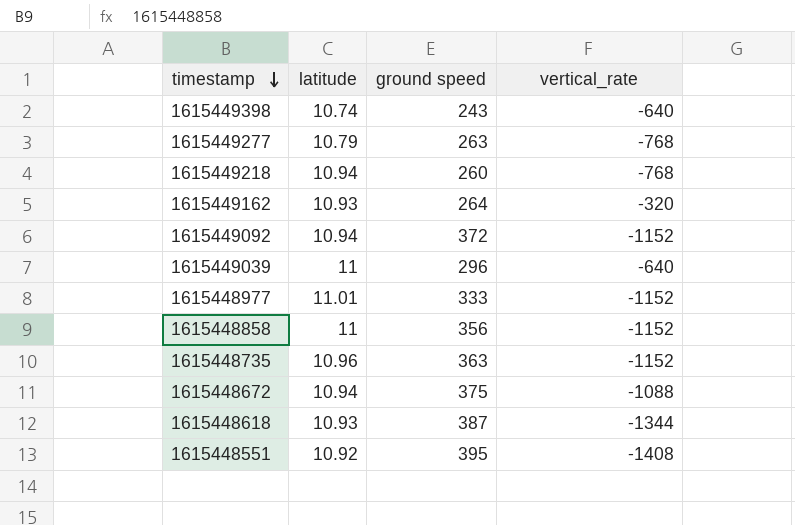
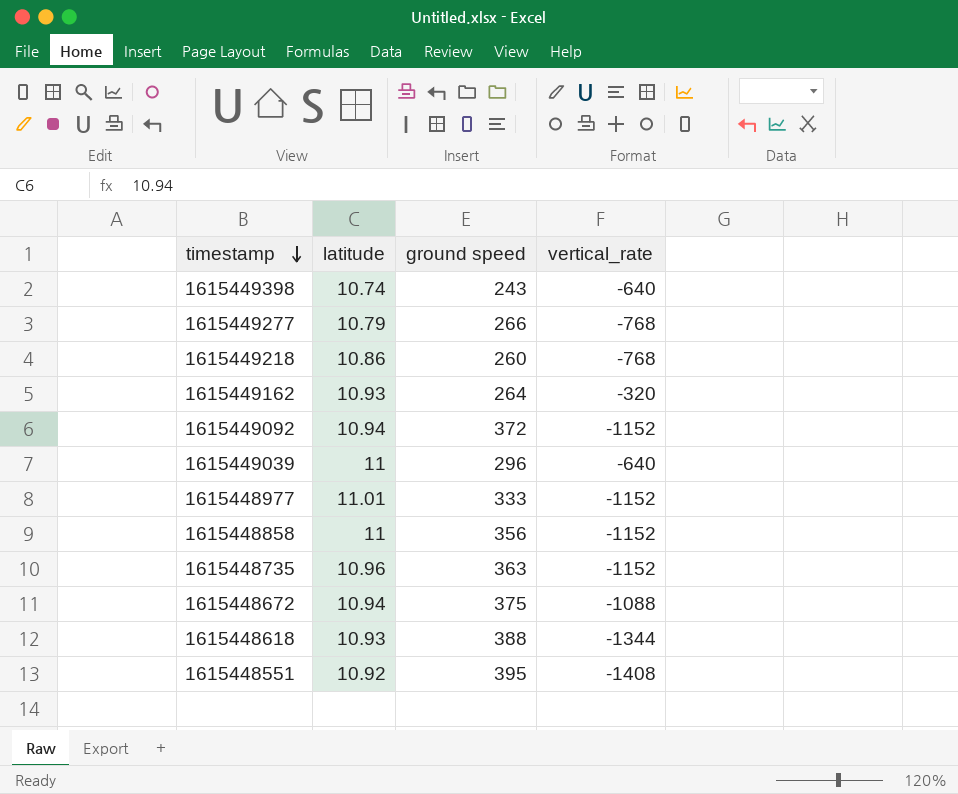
1615449277 | ground speed: 263 -> 266
1615449218 | latitude: 10.94 -> 10.86
1615448618 | ground speed: 387 -> 388

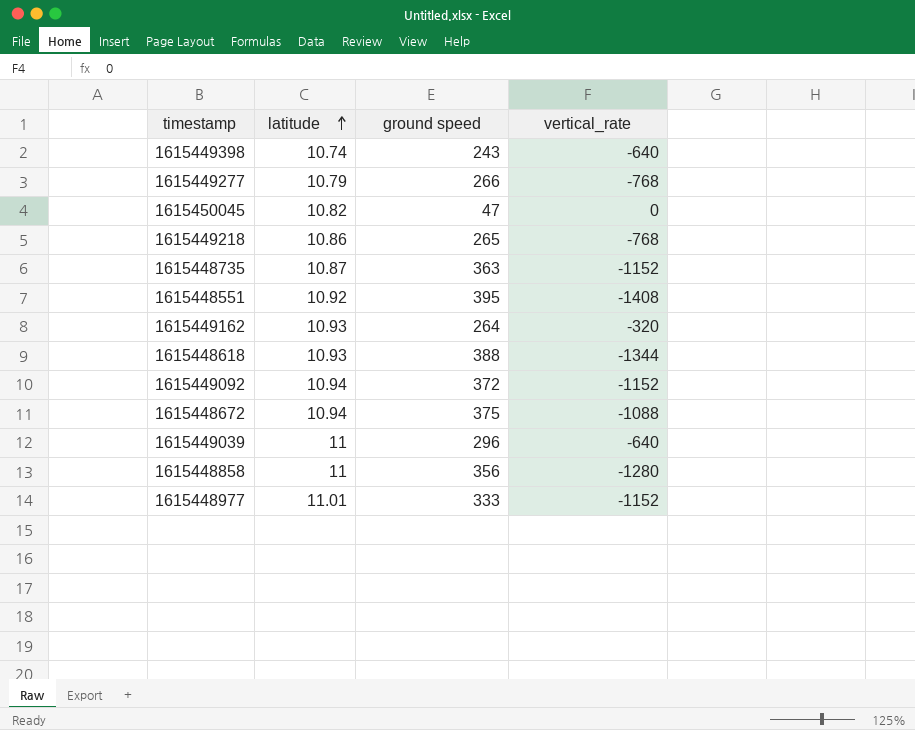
row order: timestamp descending -> latitude ascending
row 1615450045: none -> 10.82 | 47 | 0
1615449218 | ground speed: 260 -> 265
1615448735 | latitude: 10.96 -> 10.87
1615448858 | vertical_rate: -1152 -> -1280

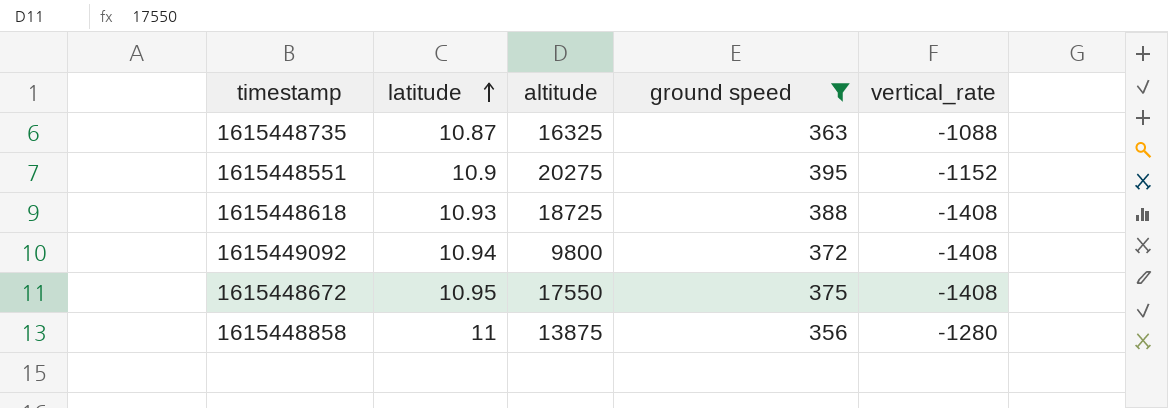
filter: none -> ground speed >= 356
column altitude | position: none -> 3
1615448735 | vertical_rate: -1152 -> -1088
1615448551 | latitude: 10.92 -> 10.9
1615448551 | vertical_rate: -1408 -> -1152
1615448618 | vertical_rate: -1344 -> -1408
1615449092 | vertical_rate: -1152 -> -1408
1615448672 | latitude: 10.94 -> 10.95
1615448672 | vertical_rate: -1088 -> -1408

